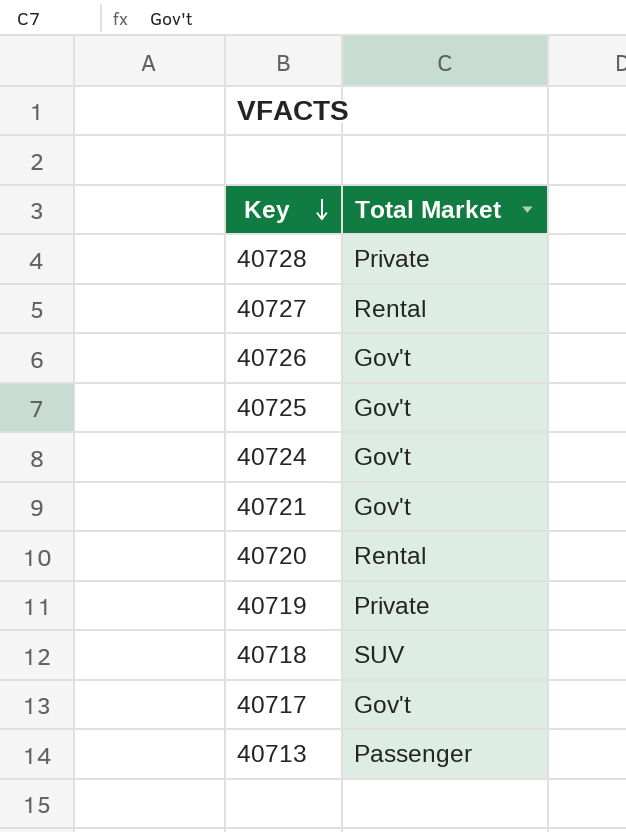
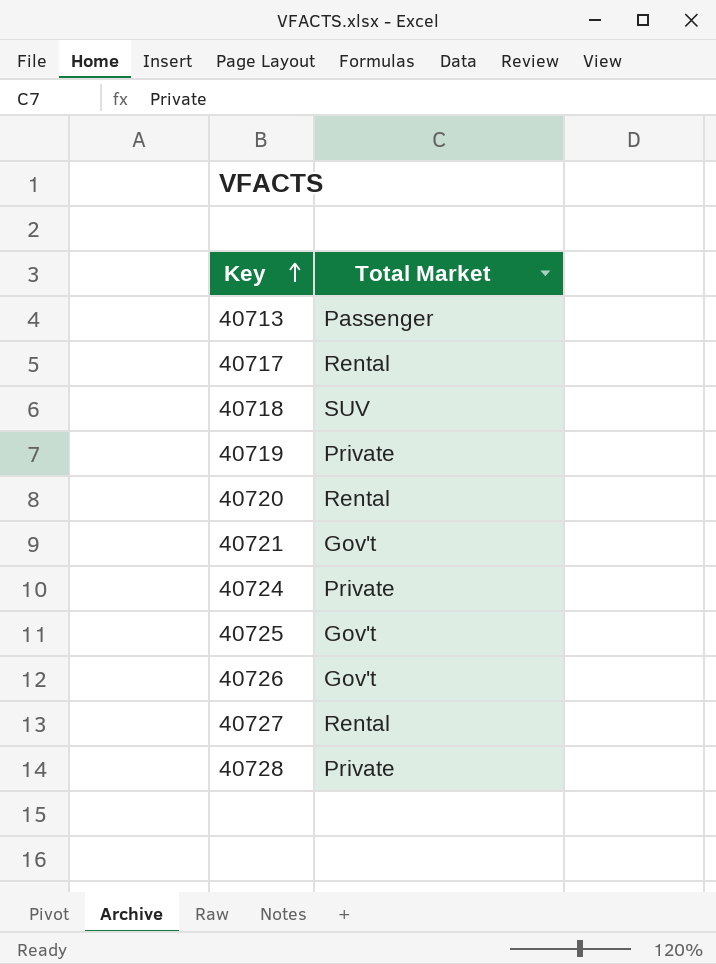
row order: Key descending -> Key ascending
40717 | Total Market: Gov't -> Rental
40724 | Total Market: Gov't -> Private

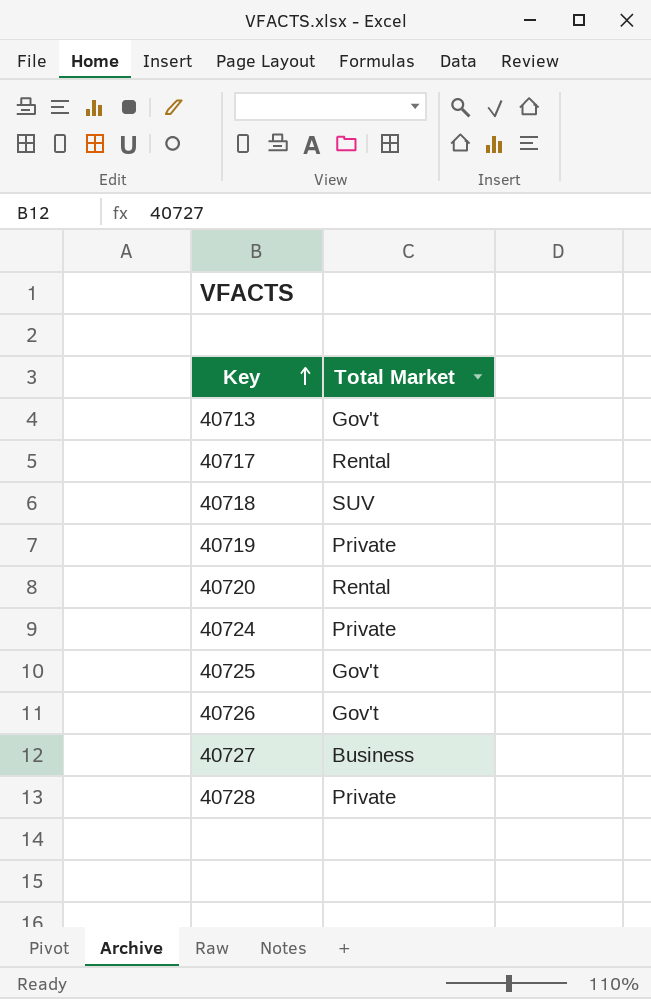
row 40721: Gov't -> none
40713 | Total Market: Passenger -> Gov't
40727 | Total Market: Rental -> Business

